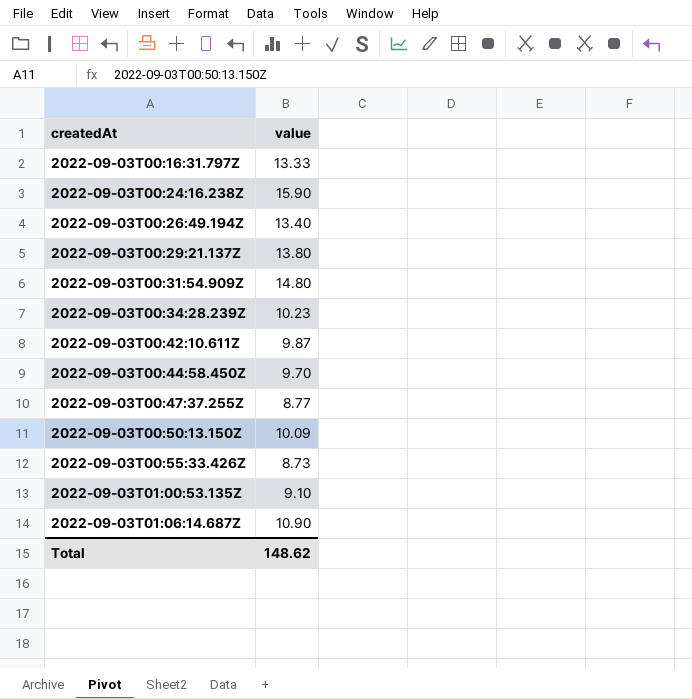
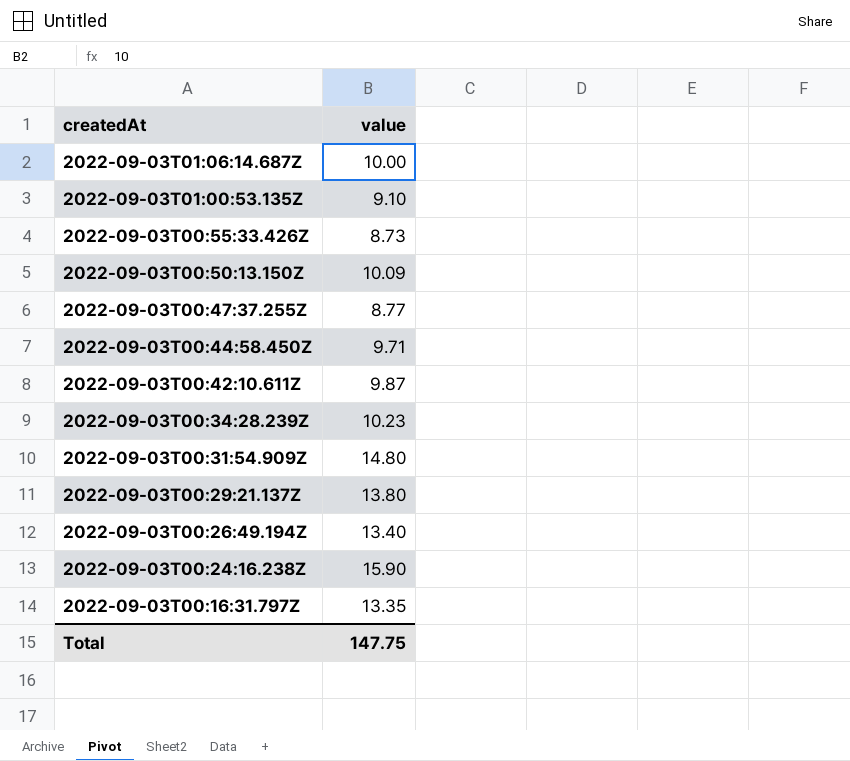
row order: createdAt ascending -> createdAt descending
2022-09-03T01:06:14.687Z | value: 10.90 -> 10.00
2022-09-03T00:44:58.450Z | value: 9.70 -> 9.71
2022-09-03T00:16:31.797Z | value: 13.33 -> 13.35
Total | value: 148.62 -> 147.75

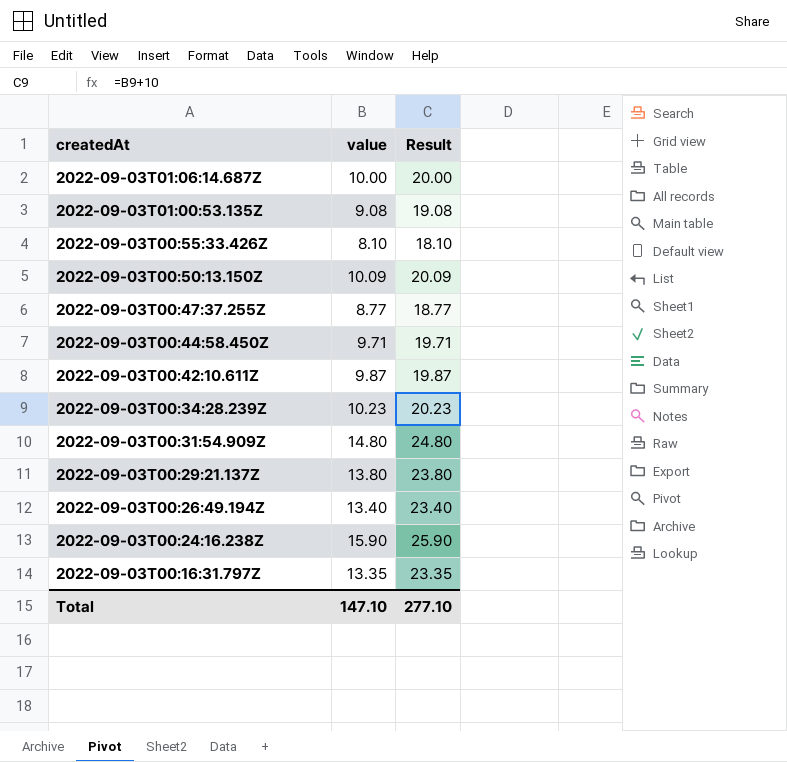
column Result | formula: none -> [value] + 10
2022-09-03T01:00:53.135Z | value: 9.10 -> 9.08
2022-09-03T00:55:33.426Z | value: 8.73 -> 8.10
Total | value: 147.75 -> 147.10

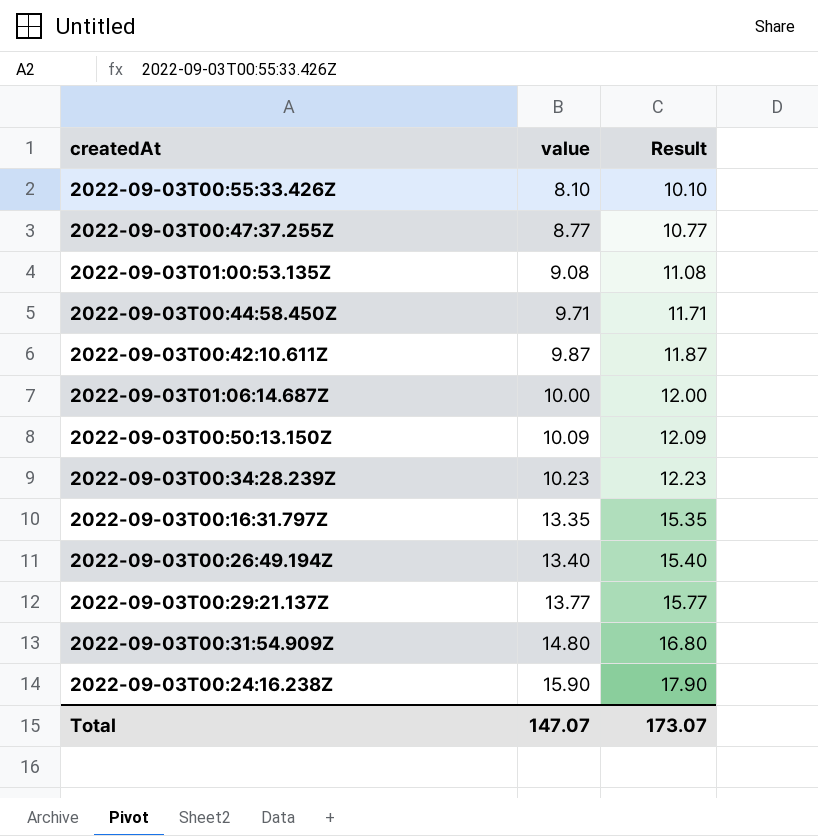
row order: createdAt descending -> value ascending
column Result | formula: [value] + 10 -> [value] + 2
2022-09-03T00:29:21.137Z | value: 13.80 -> 13.77
Total | value: 147.10 -> 147.07
Total | Result: 277.10 -> 173.07

